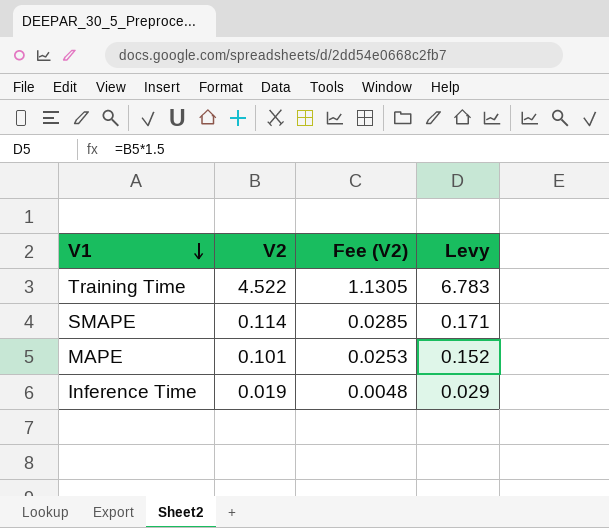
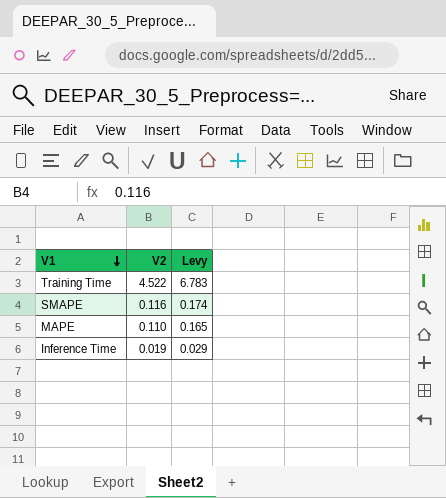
column Fee (V2) | formula: [V2] * 0.25 -> none
SMAPE | V2: 0.114 -> 0.116
SMAPE | Levy: 0.171 -> 0.174
MAPE | V2: 0.101 -> 0.110
MAPE | Levy: 0.152 -> 0.165

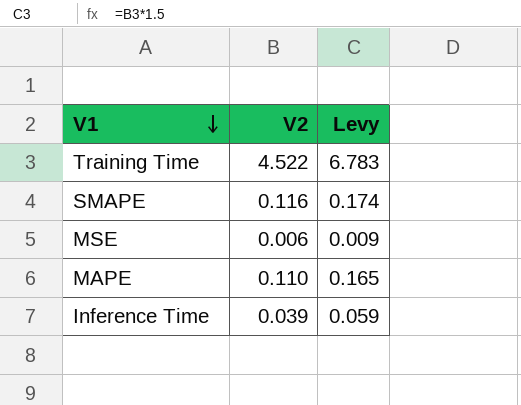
row MSE: none -> 0.006 | 0.009
Inference Time | V2: 0.019 -> 0.039
Inference Time | Levy: 0.029 -> 0.059

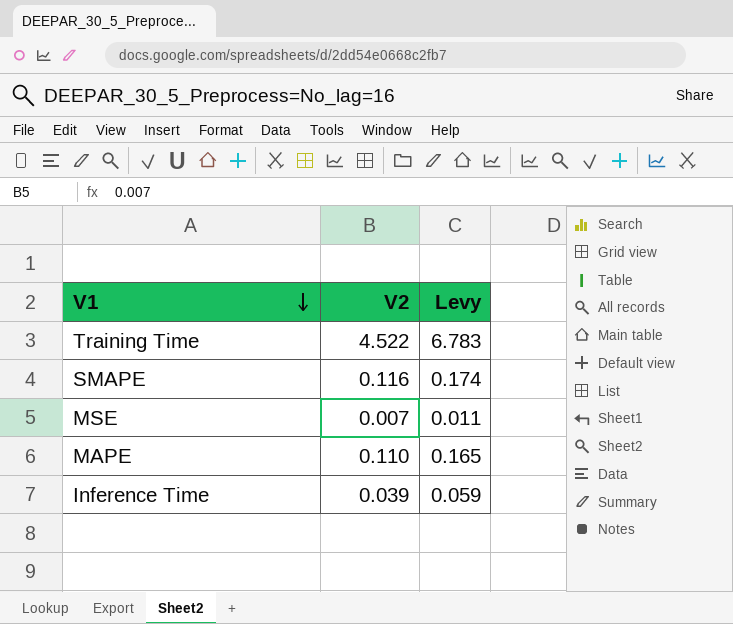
MSE | V2: 0.006 -> 0.007
MSE | Levy: 0.009 -> 0.011

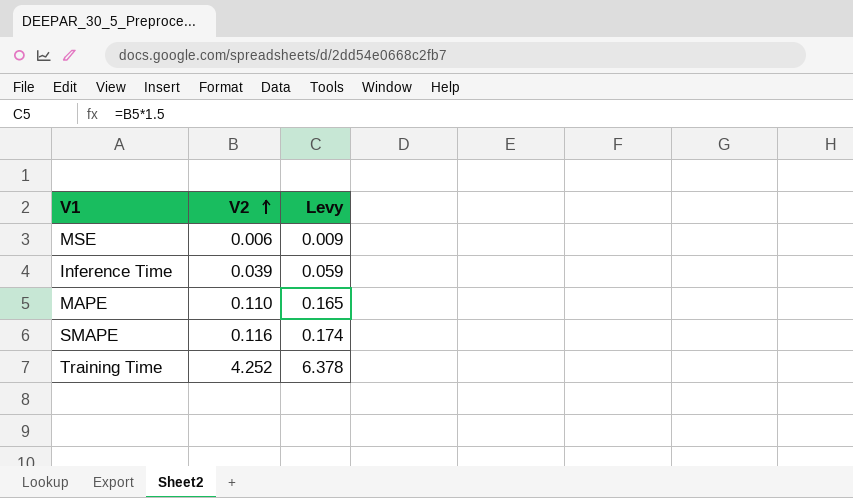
row order: V1 descending -> V2 ascending
MSE | V2: 0.007 -> 0.006
MSE | Levy: 0.011 -> 0.009
Training Time | V2: 4.522 -> 4.252
Training Time | Levy: 6.783 -> 6.378

